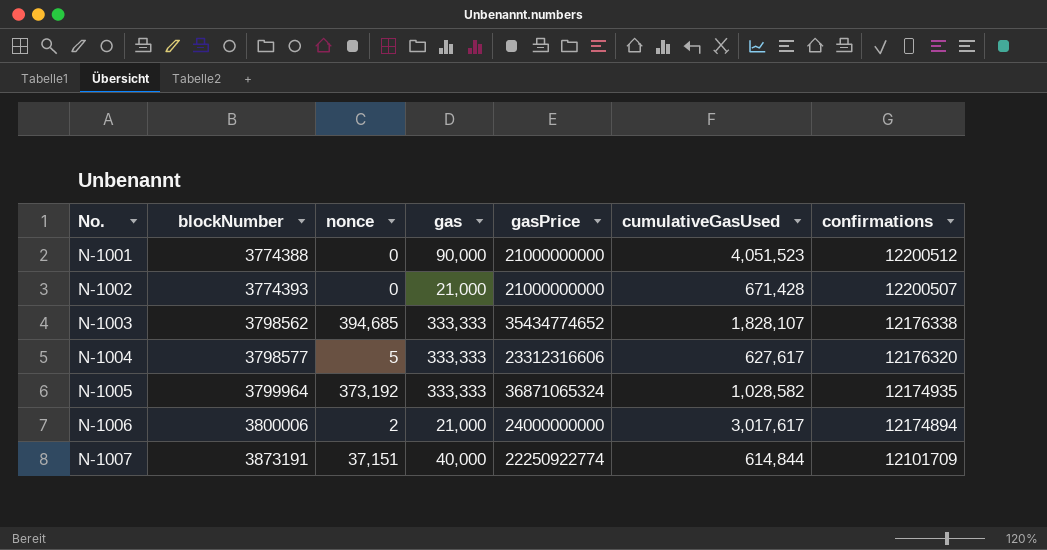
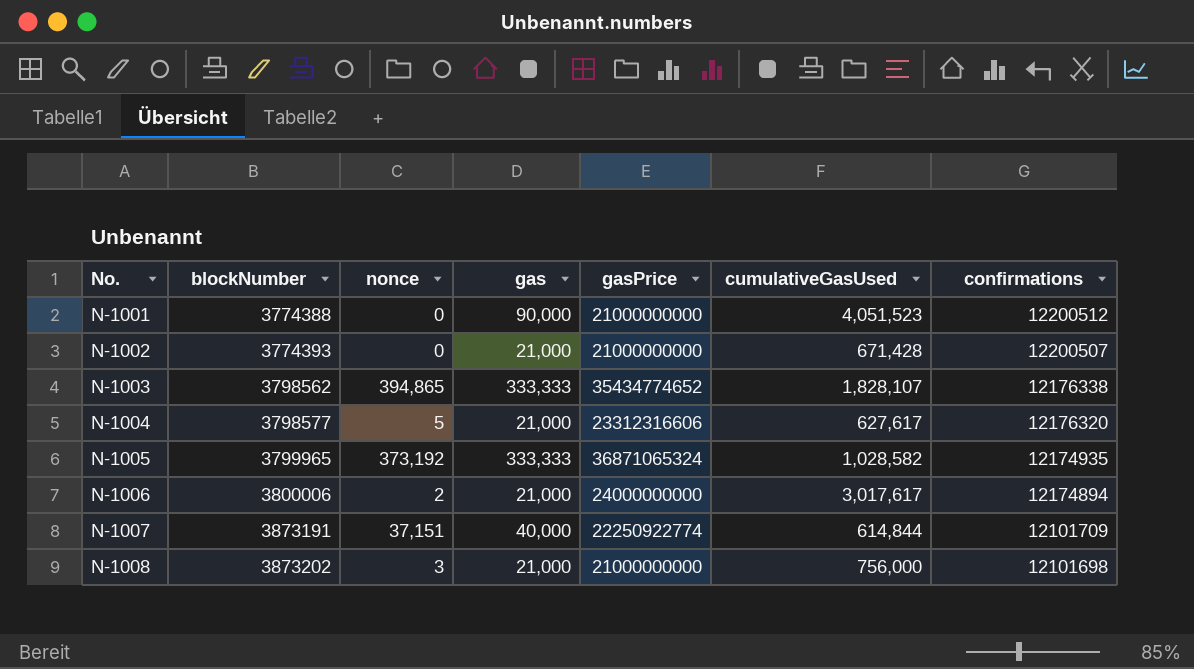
N-1003 | nonce: 394,685 -> 394,865
N-1004 | gas: 333,333 -> 21,000
N-1005 | blockNumber: 3799964 -> 3799965
row N-1008: none -> 3873202 | 3 | 21,000 | 21000000000 | 756,000 | 12101698

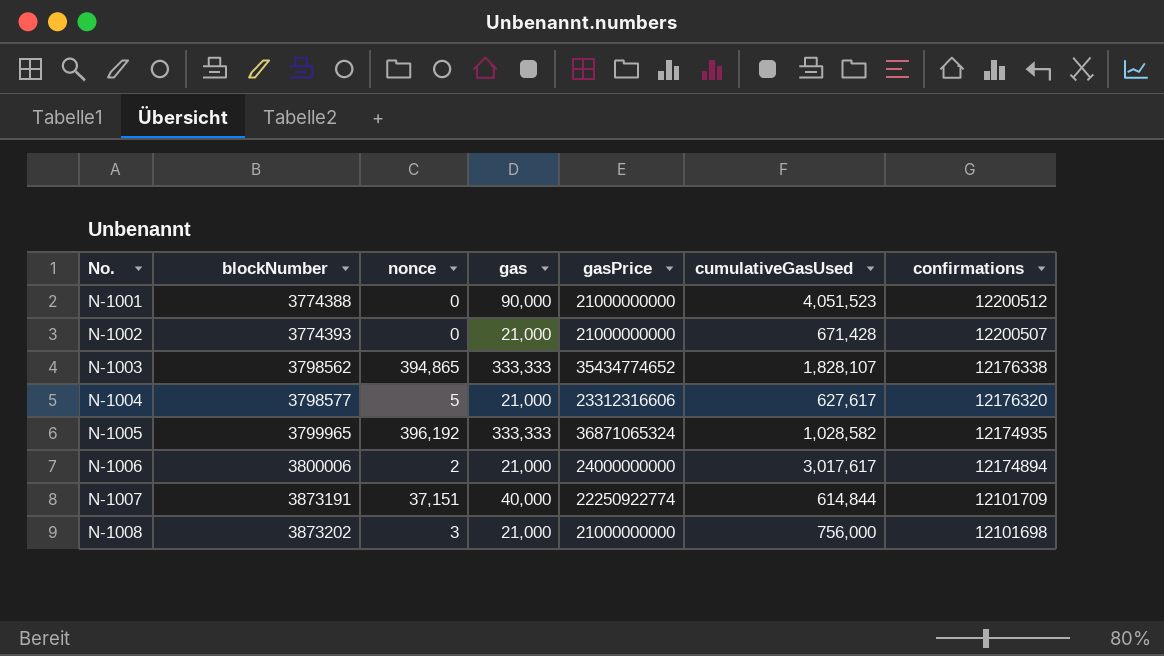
N-1005 | nonce: 373,192 -> 396,192

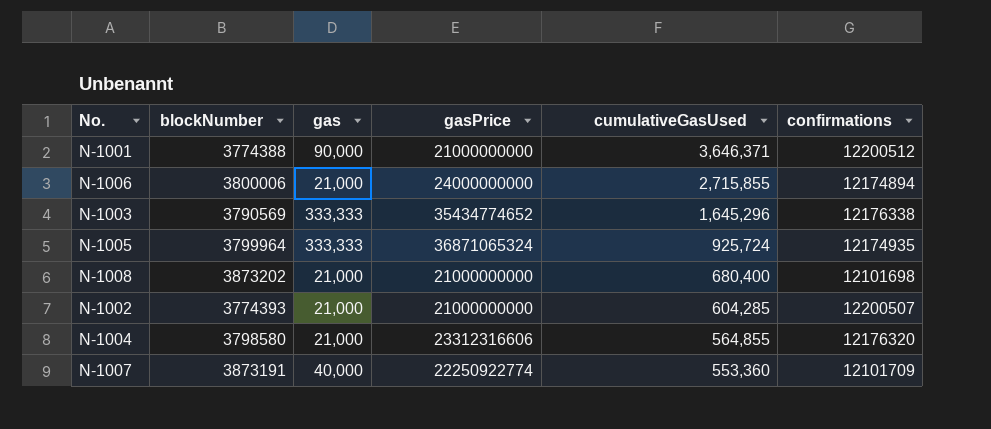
row order: No. ascending -> cumulativeGasUsed descending
column nonce | position: 3 -> none
N-1001 | cumulativeGasUsed: 4,051,523 -> 3,646,371
N-1006 | cumulativeGasUsed: 3,017,617 -> 2,715,855
N-1003 | blockNumber: 3798562 -> 3790569
N-1003 | cumulativeGasUsed: 1,828,107 -> 1,645,296
N-1005 | blockNumber: 3799965 -> 3799964
N-1005 | cumulativeGasUsed: 1,028,582 -> 925,724
N-1008 | cumulativeGasUsed: 756,000 -> 680,400
N-1002 | cumulativeGasUsed: 671,428 -> 604,285
N-1004 | blockNumber: 3798577 -> 3798580
N-1004 | cumulativeGasUsed: 627,617 -> 564,855
N-1007 | cumulativeGasUsed: 614,844 -> 553,360

